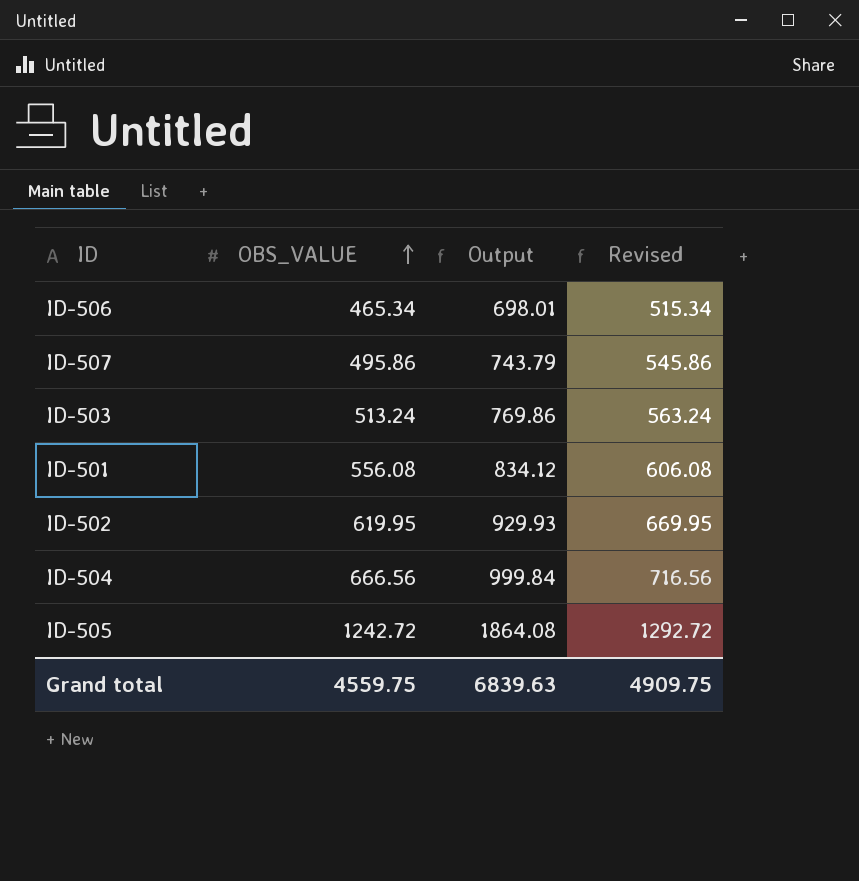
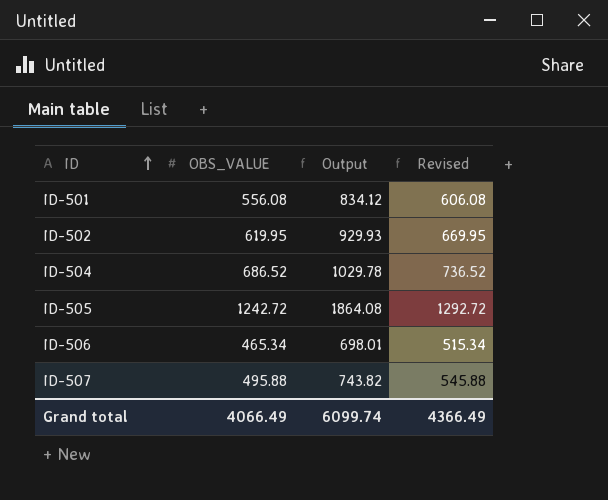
row order: OBS_VALUE ascending -> ID ascending
row ID-503: 513.24 | 769.86 | 563.24 -> none
ID-504 | OBS_VALUE: 666.56 -> 686.52
ID-504 | Output: 999.84 -> 1029.78
ID-504 | Revised: 716.56 -> 736.52
ID-507 | OBS_VALUE: 495.86 -> 495.88
ID-507 | Output: 743.79 -> 743.82
ID-507 | Revised: 545.86 -> 545.88
Grand total | OBS_VALUE: 4559.75 -> 4066.49
Grand total | Output: 6839.63 -> 6099.74
Grand total | Revised: 4909.75 -> 4366.49

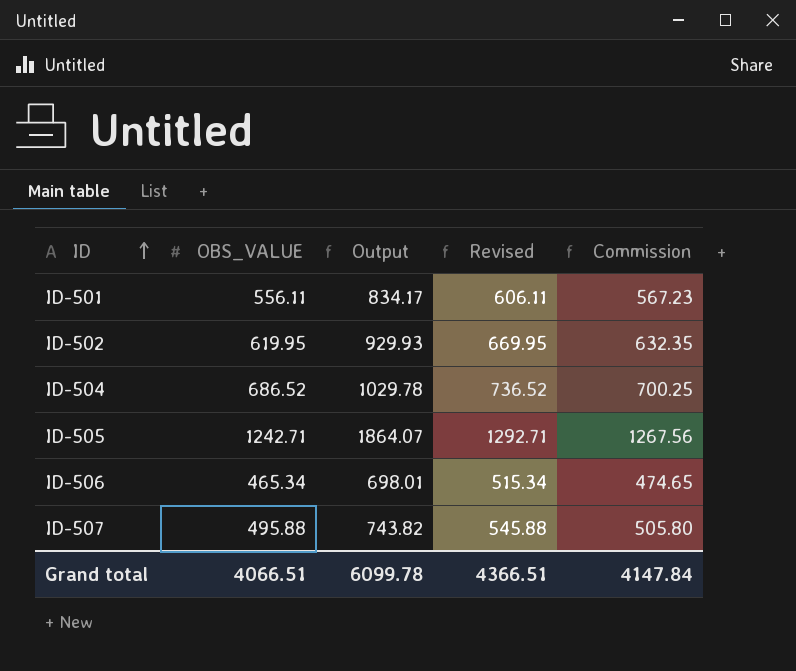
column Commission | formula: none -> [OBS_VALUE] * 1.02
ID-501 | OBS_VALUE: 556.08 -> 556.11
ID-501 | Output: 834.12 -> 834.17
ID-501 | Revised: 606.08 -> 606.11
ID-505 | OBS_VALUE: 1242.72 -> 1242.71
ID-505 | Output: 1864.08 -> 1864.07
ID-505 | Revised: 1292.72 -> 1292.71
Grand total | OBS_VALUE: 4066.49 -> 4066.51
Grand total | Output: 6099.74 -> 6099.78
Grand total | Revised: 4366.49 -> 4366.51

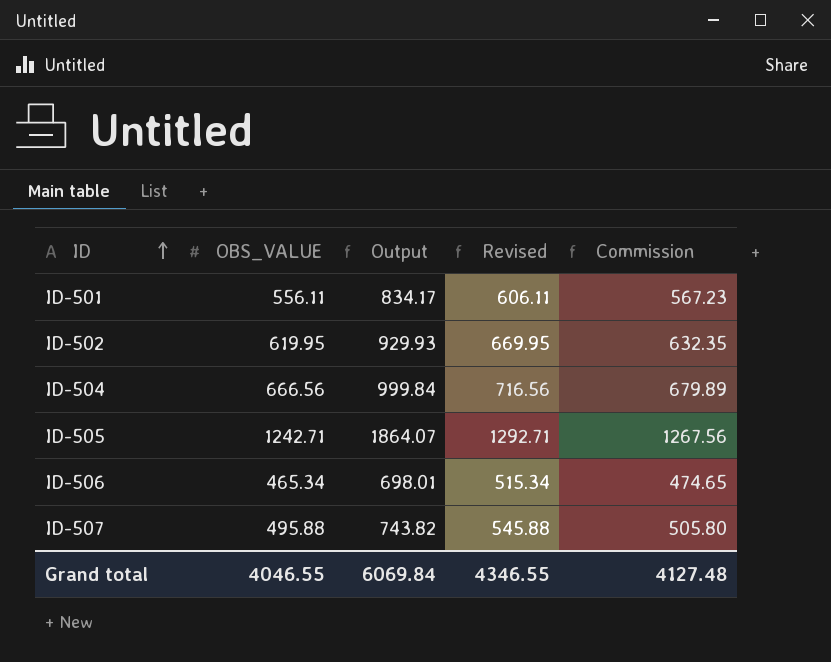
ID-504 | OBS_VALUE: 686.52 -> 666.56
ID-504 | Output: 1029.78 -> 999.84
ID-504 | Revised: 736.52 -> 716.56
ID-504 | Commission: 700.25 -> 679.89
Grand total | OBS_VALUE: 4066.51 -> 4046.55
Grand total | Output: 6099.78 -> 6069.84
Grand total | Revised: 4366.51 -> 4346.55
Grand total | Commission: 4147.84 -> 4127.48

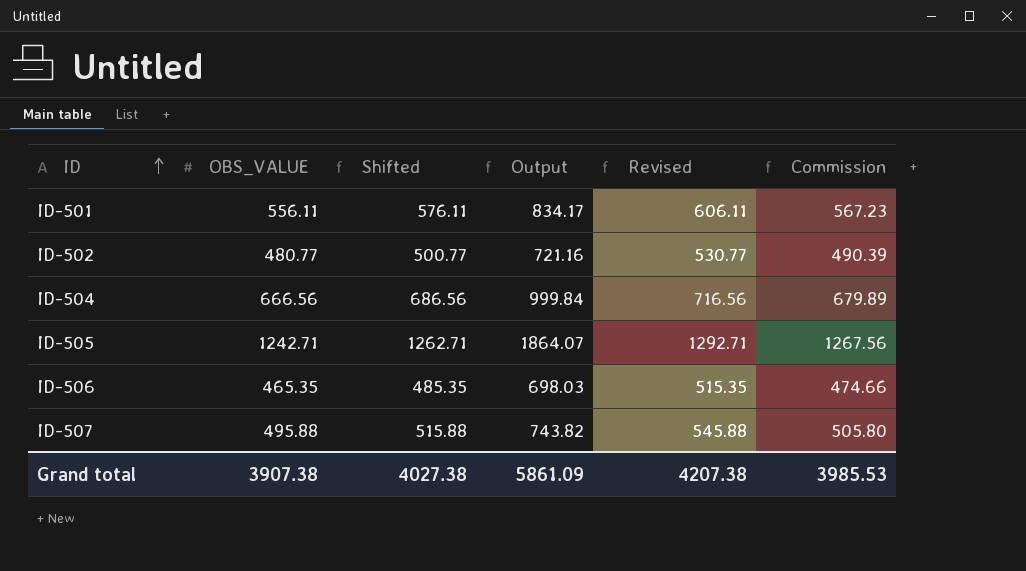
column Shifted | formula: none -> [OBS_VALUE] + 20
ID-502 | OBS_VALUE: 619.95 -> 480.77
ID-502 | Output: 929.93 -> 721.16
ID-502 | Revised: 669.95 -> 530.77
ID-502 | Commission: 632.35 -> 490.39
ID-506 | OBS_VALUE: 465.34 -> 465.35
ID-506 | Output: 698.01 -> 698.03
ID-506 | Revised: 515.34 -> 515.35
ID-506 | Commission: 474.65 -> 474.66
Grand total | OBS_VALUE: 4046.55 -> 3907.38
Grand total | Output: 6069.84 -> 5861.09
Grand total | Revised: 4346.55 -> 4207.38
Grand total | Commission: 4127.48 -> 3985.53

